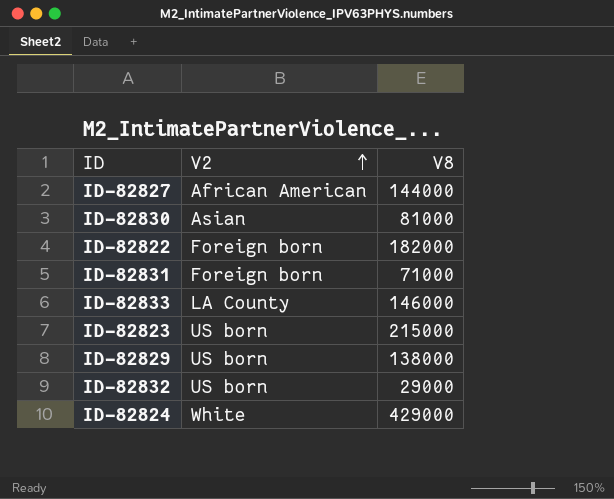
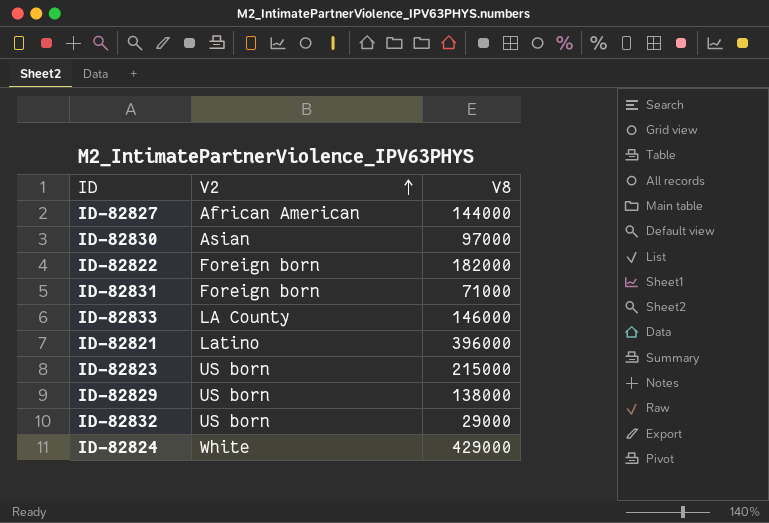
ID-82830 | V8: 81000 -> 97000
row ID-82821: none -> Latino | 396000

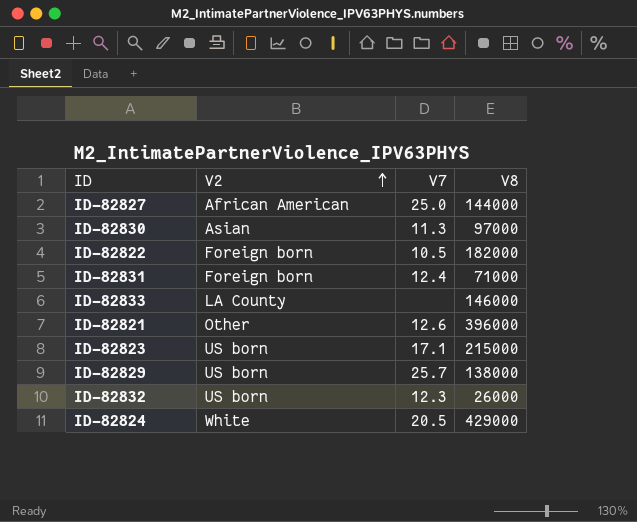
column V7 | position: none -> 3
ID-82821 | V2: Latino -> Other
ID-82832 | V8: 29000 -> 26000

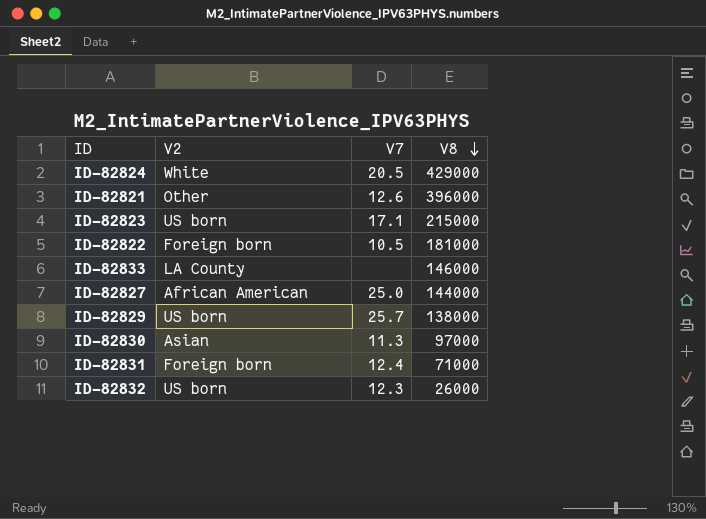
row order: V2 ascending -> V8 descending
ID-82822 | V8: 182000 -> 181000

